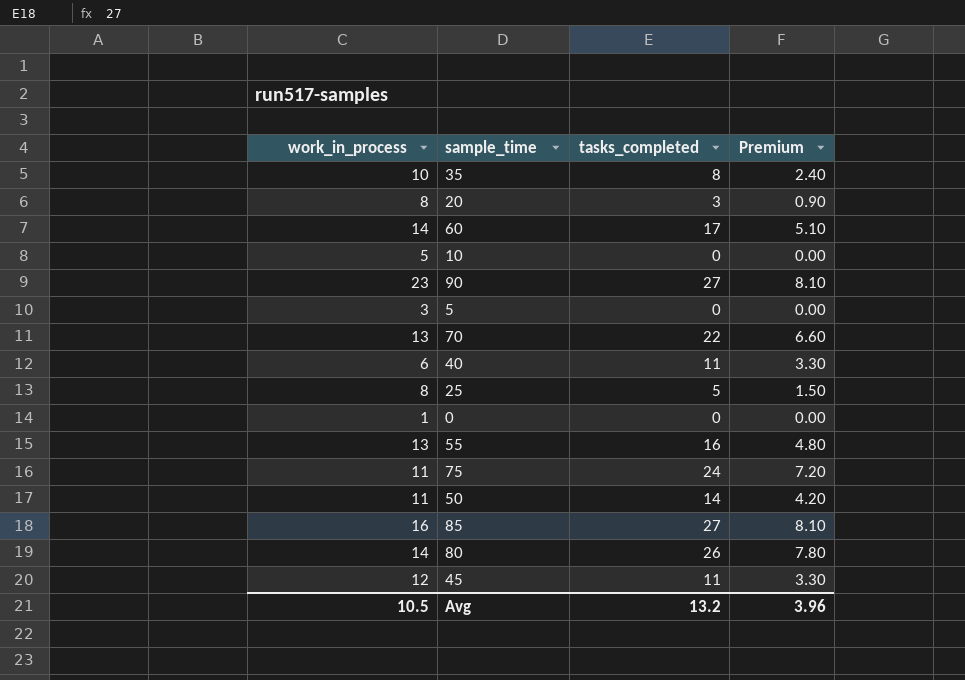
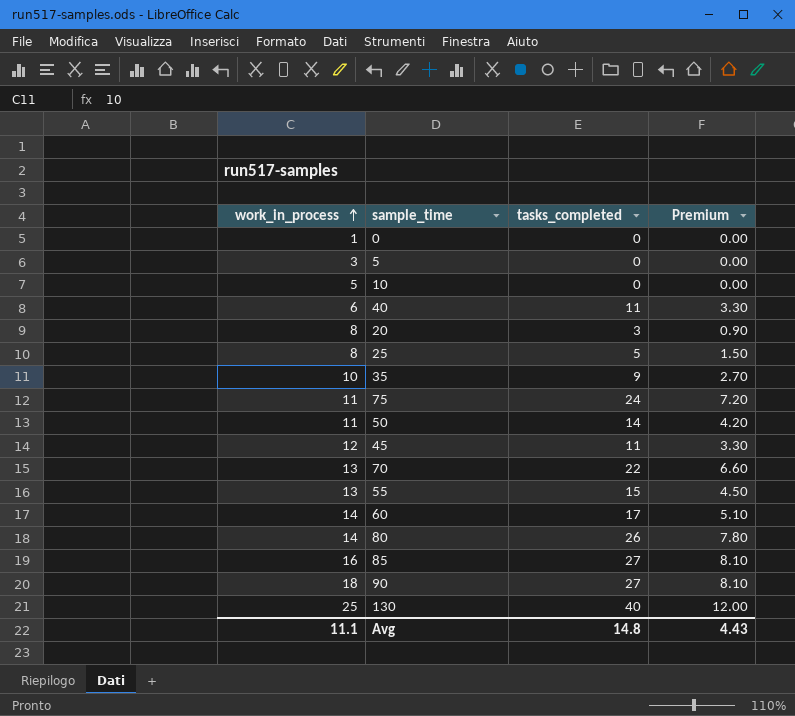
row order: none -> work_in_process ascending
35 | tasks_completed: 8 -> 9
35 | Premium: 2.40 -> 2.70
55 | tasks_completed: 16 -> 15
55 | Premium: 4.80 -> 4.50
90 | work_in_process: 23 -> 18
row 130: none -> 25 | 40 | 12.00
Avg | work_in_process: 10.5 -> 11.1
Avg | tasks_completed: 13.2 -> 14.8
Avg | Premium: 3.96 -> 4.43

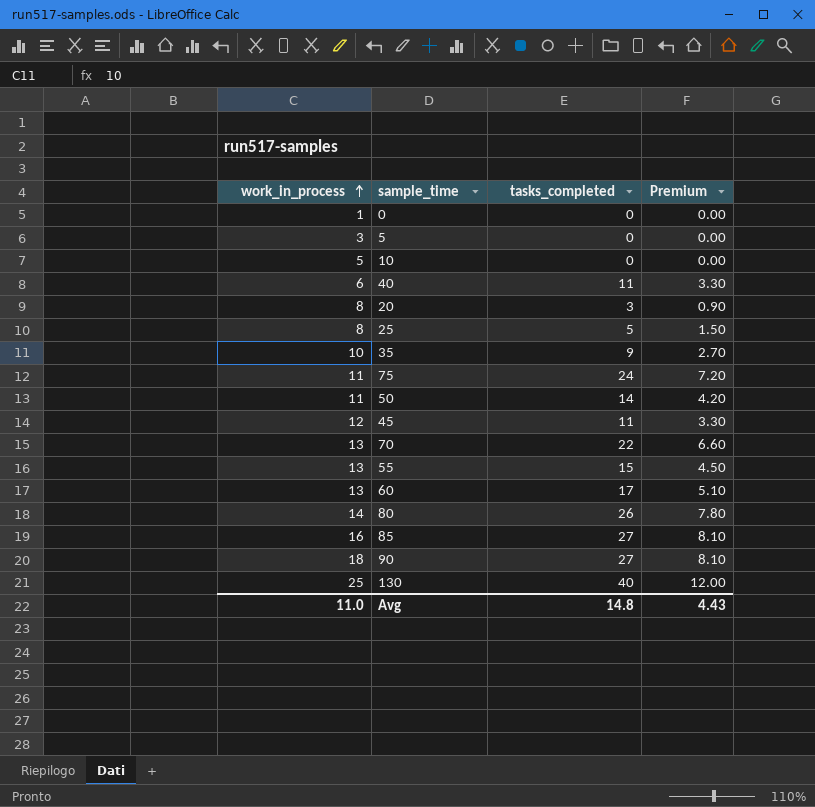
60 | work_in_process: 14 -> 13
Avg | work_in_process: 11.1 -> 11.0

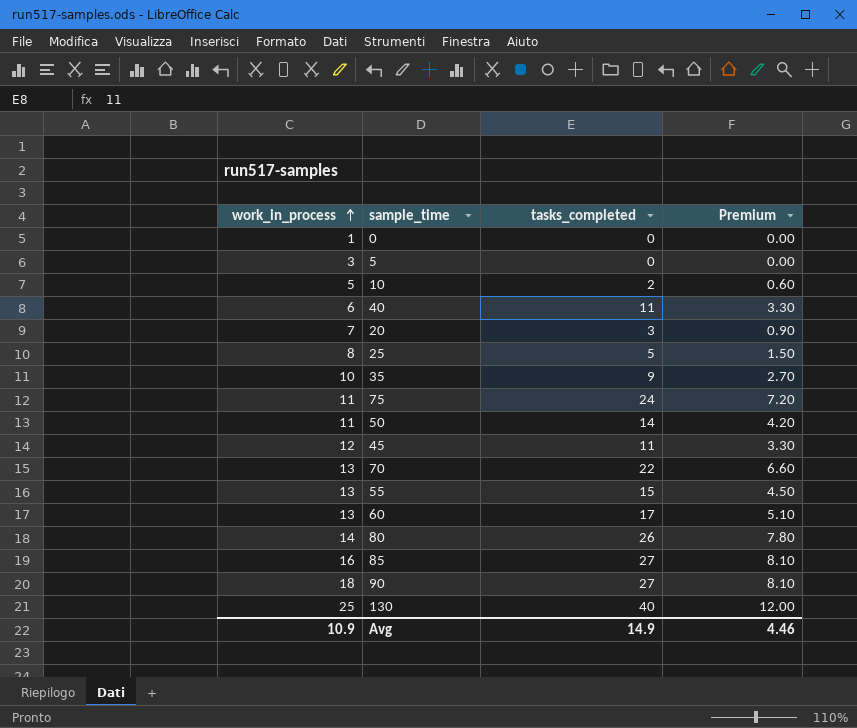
10 | tasks_completed: 0 -> 2
10 | Premium: 0.00 -> 0.60
20 | work_in_process: 8 -> 7
Avg | work_in_process: 11.0 -> 10.9
Avg | tasks_completed: 14.8 -> 14.9
Avg | Premium: 4.43 -> 4.46

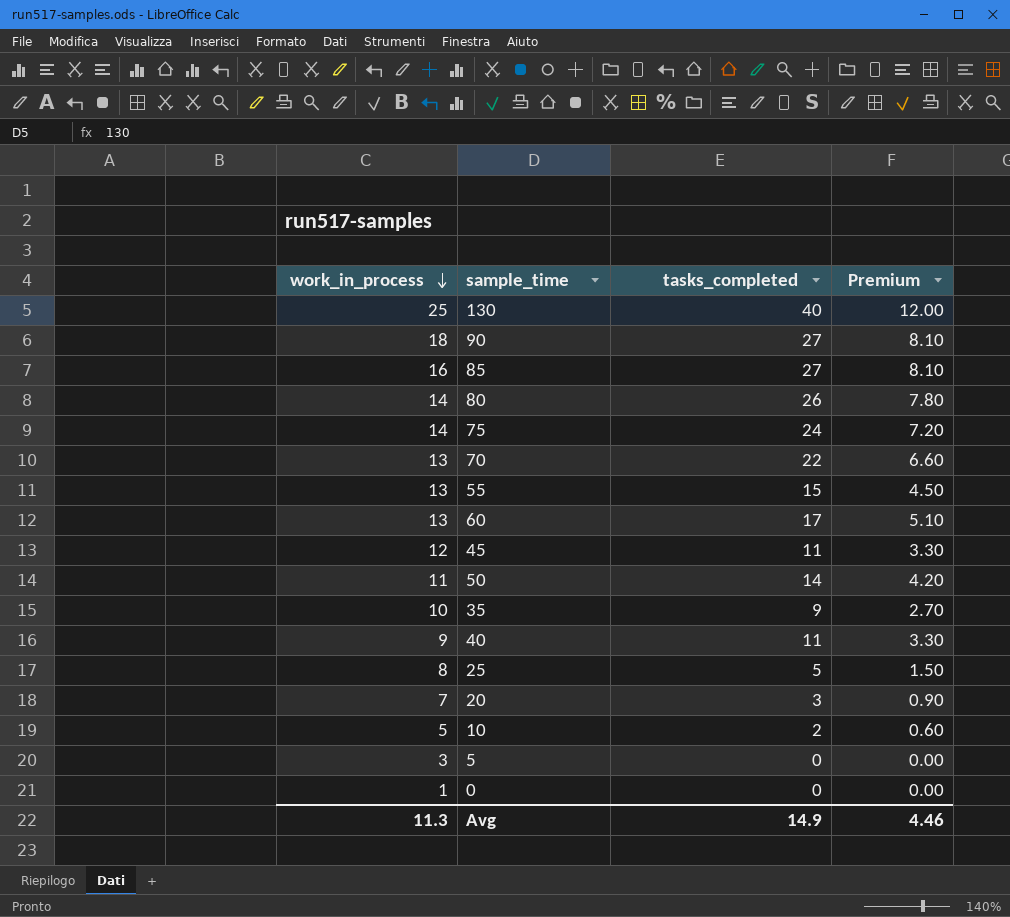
row order: work_in_process ascending -> work_in_process descending
75 | work_in_process: 11 -> 14
40 | work_in_process: 6 -> 9
Avg | work_in_process: 10.9 -> 11.3

